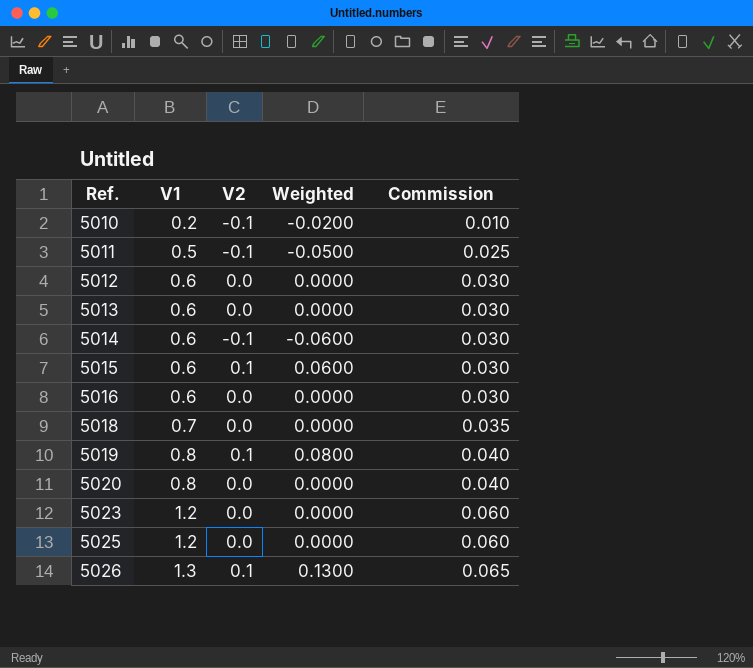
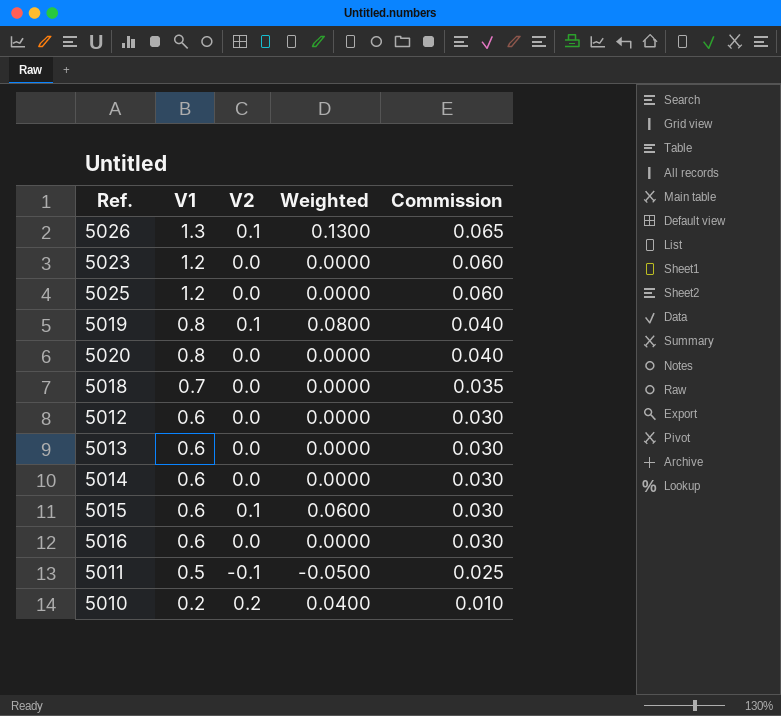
row order: Ref. ascending -> V1 descending
5014 | V2: -0.1 -> 0.0
5014 | Weighted: -0.0600 -> 0.0000
5010 | V2: -0.1 -> 0.2
5010 | Weighted: -0.0200 -> 0.0400

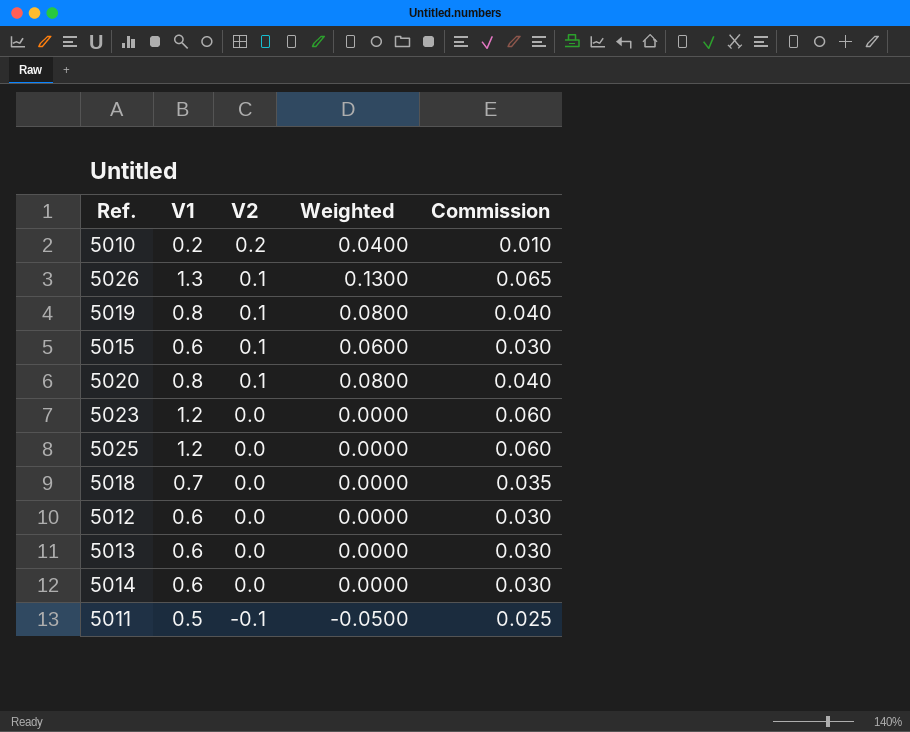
row order: V1 descending -> V2 descending
row 5016: 0.6 | 0.0 | 0.0000 | 0.030 -> none
5020 | V2: 0.0 -> 0.1
5020 | Weighted: 0.0000 -> 0.0800

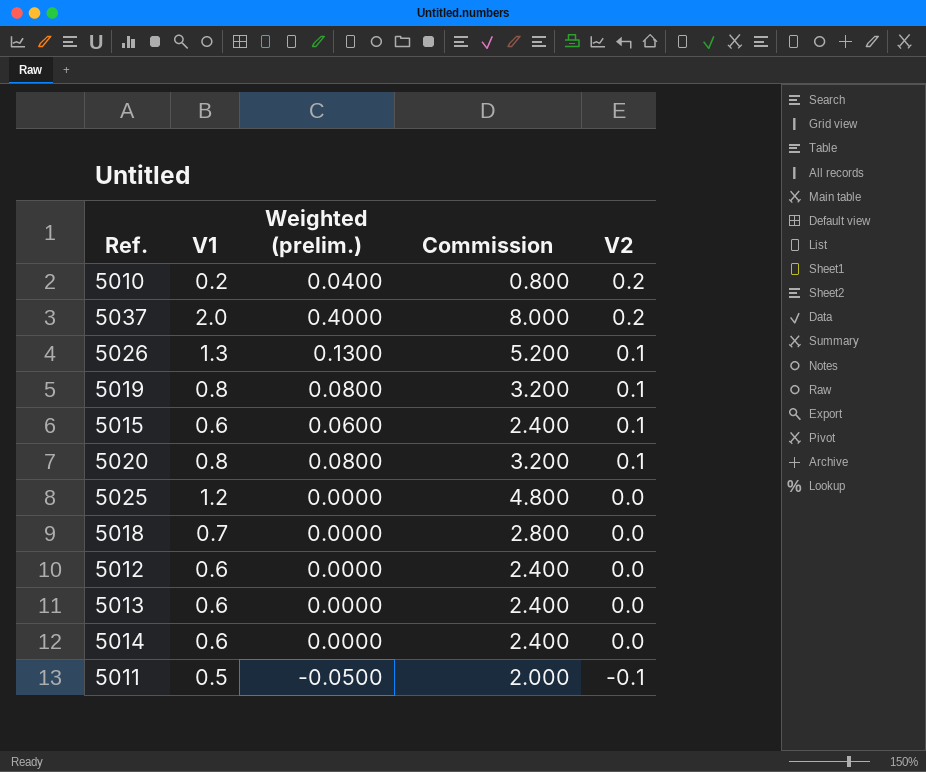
column name: Weighted -> Weighted (prelim.)
column Commission | formula: [V1] * 0.05 -> [V1] * 4
column V2 | position: 3 -> 5
row 5023: 1.2 | 0.0 | 0.0000 | 0.060 -> none
row 5037: none -> 2.0 | 0.4000 | 8.000 | 0.2

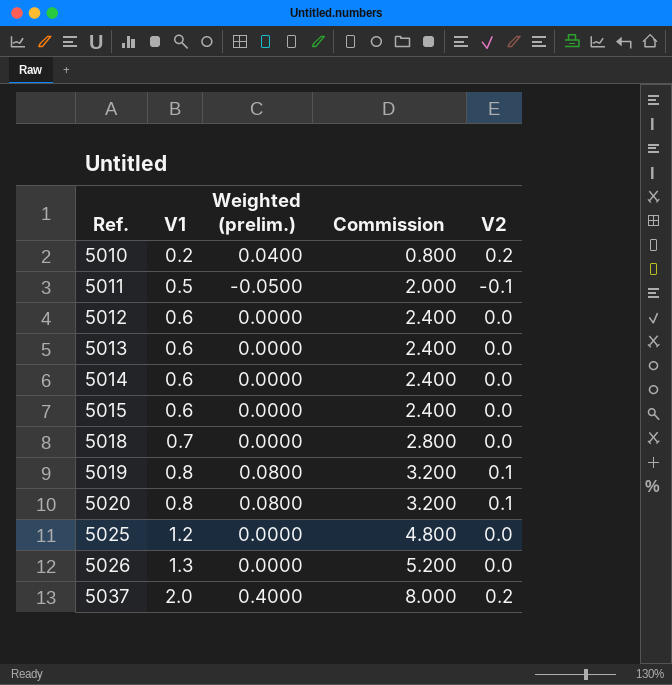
row order: V2 descending -> Ref. ascending
5015 | Weighted (prelim.): 0.0600 -> 0.0000
5015 | V2: 0.1 -> 0.0
5026 | Weighted (prelim.): 0.1300 -> 0.0000
5026 | V2: 0.1 -> 0.0

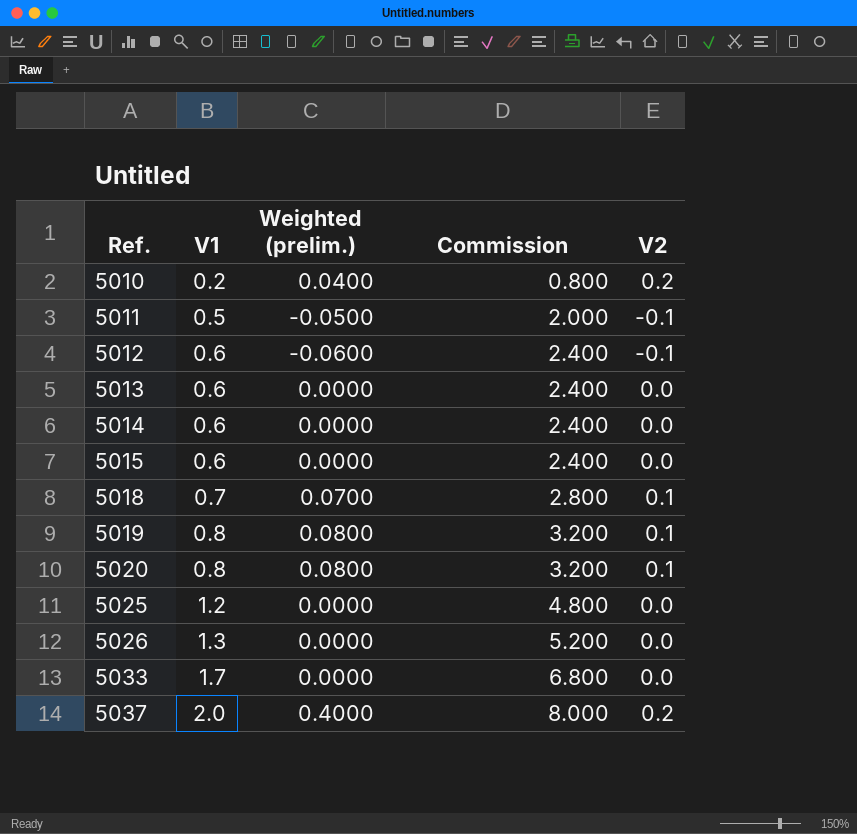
5012 | Weighted (prelim.): 0.0000 -> -0.0600
5012 | V2: 0.0 -> -0.1
5018 | Weighted (prelim.): 0.0000 -> 0.0700
5018 | V2: 0.0 -> 0.1
row 5033: none -> 1.7 | 0.0000 | 6.800 | 0.0

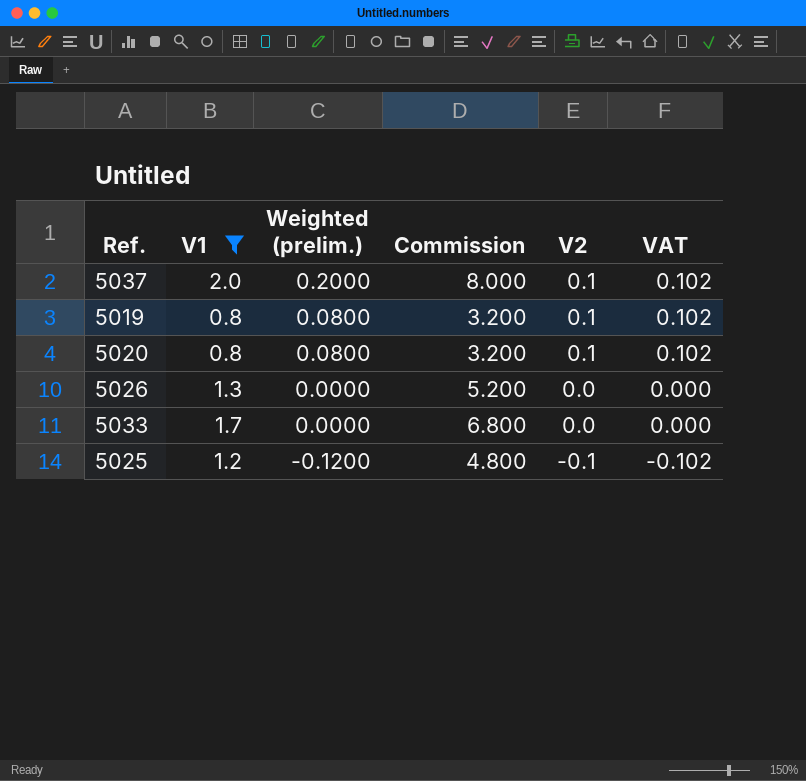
filter: none -> V1 >= 0.8
row order: Ref. ascending -> Weighted (prelim.) descending
column VAT | formula: none -> [V2] * 1.02
5037 | Weighted (prelim.): 0.4000 -> 0.2000
5037 | V2: 0.2 -> 0.1
5025 | Weighted (prelim.): 0.0000 -> -0.1200
5025 | V2: 0.0 -> -0.1

